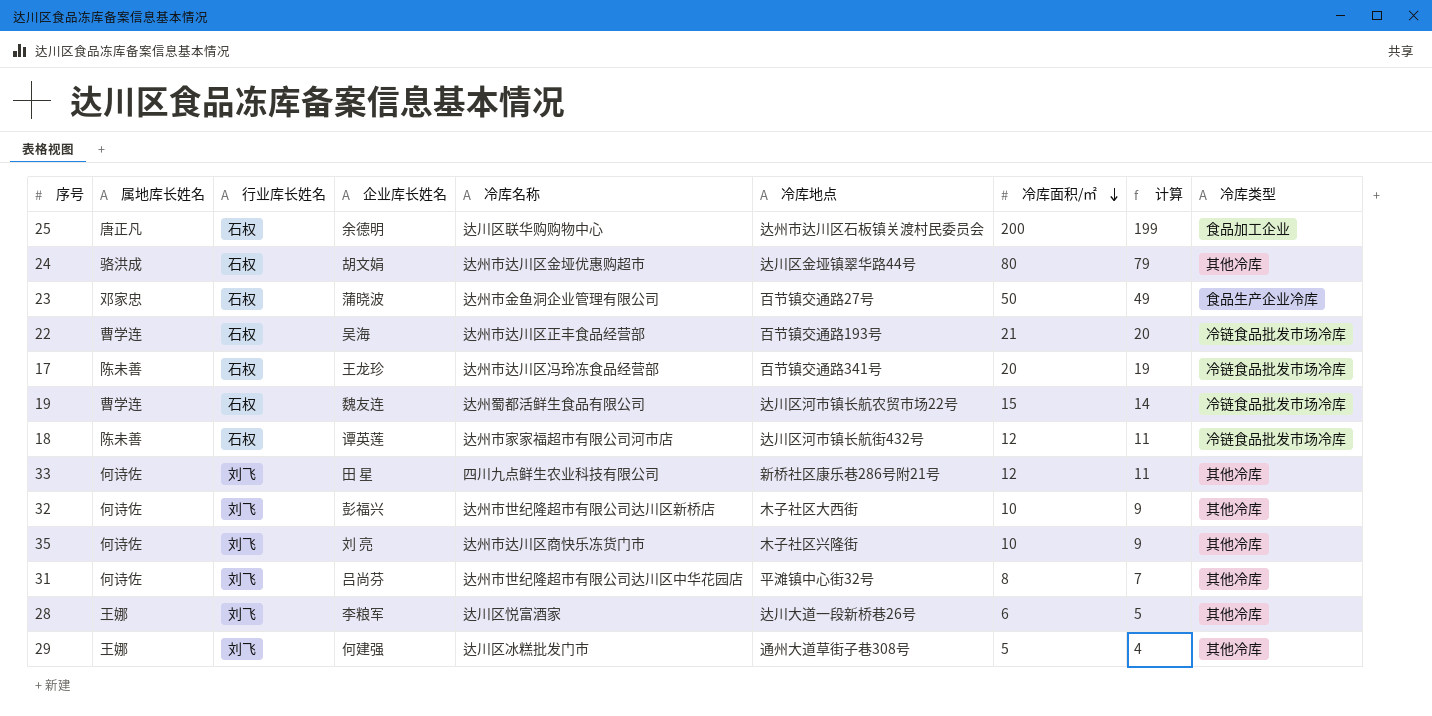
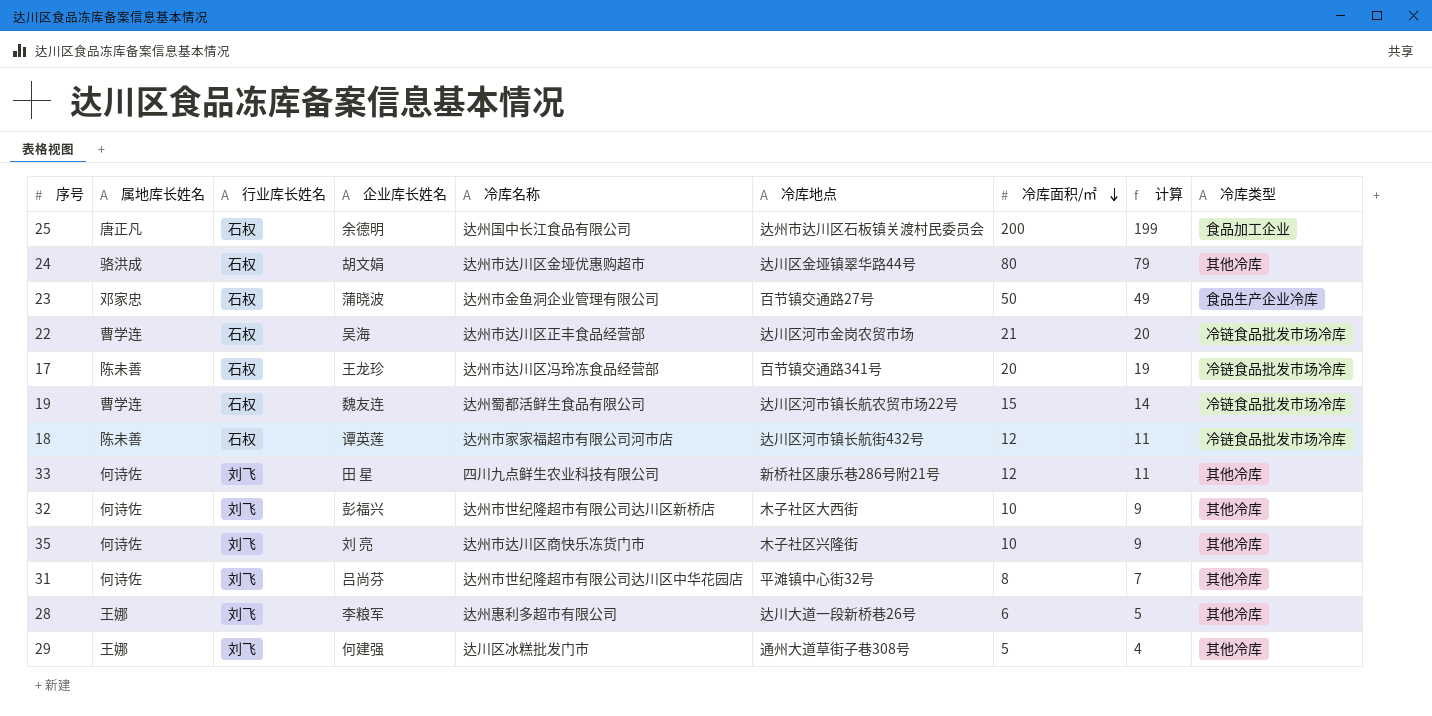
25 | 冷库名称: 达川区联华购购物中心 -> 达州国中长江食品有限公司
22 | 冷库地点: 百节镇交通路193号 -> 达川区河市金岗农贸市场
28 | 冷库名称: 达川区悦富酒家 -> 达州惠利多超市有限公司

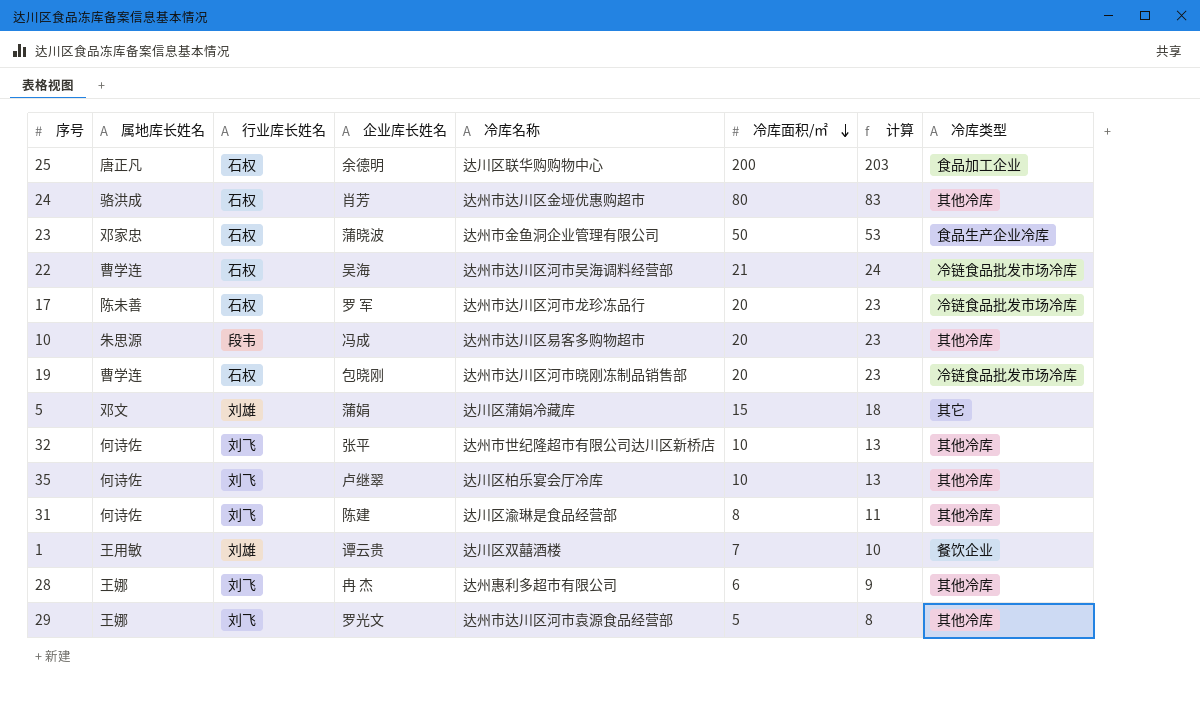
column 冷库地点 | position: 6 -> none
column 计算 | formula: [冷库面积/㎡] - 1 -> [冷库面积/㎡] + 3
row 18: 陈未善 | 石权 | 谭英莲 | 达州市家家福超市有限公司河市店 | 达川区河市镇长航街432号 | 12 | 11 | 冷链食品批发市场冷库 -> none
row 33: 何诗佐 | 刘飞 | 田 星 | 四川九点鲜生农业科技有限公司 | 新桥社区康乐巷286号附21号 | 12 | 11 | 其他冷库 -> none
25 | 冷库名称: 达州国中长江食品有限公司 -> 达川区联华购购物中心
24 | 企业库长姓名: 胡文娟 -> 肖芳
22 | 冷库名称: 达州市达川区正丰食品经营部 -> 达州市达川区河市吴海调料经营部
17 | 企业库长姓名: 王龙珍 -> 罗 军
17 | 冷库名称: 达州市达川区冯玲冻食品经营部 -> 达州市达川区河市龙珍冻品行
row 10: none -> 朱思源 | 段韦 | 冯成 | 达州市达川区易客多购物超市 | 20 | 23 | 其他冷库
19 | 企业库长姓名: 魏友连 -> 包晓刚
19 | 冷库名称: 达州蜀都活鲜生食品有限公司 -> 达州市达川区河市晓刚冻制品销售部
19 | 冷库面积/㎡: 15 -> 20
row 5: none -> 邓文 | 刘雄 | 蒲娟 | 达川区蒲娟冷藏库 | 15 | 18 | 其它
32 | 企业库长姓名: 彭福兴 -> 张平
35 | 企业库长姓名: 刘 亮 -> 卢继翠
35 | 冷库名称: 达州市达川区商快乐冻货门市 -> 达川区柏乐宴会厅冷库
31 | 企业库长姓名: 吕尚芬 -> 陈建
31 | 冷库名称: 达州市世纪隆超市有限公司达川区中华花园店 -> 达川区渝琳是食品经营部
row 1: none -> 王用敏 | 刘雄 | 谭云贵 | 达川区双囍酒楼 | 7 | 10 | 餐饮企业
28 | 企业库长姓名: 李粮军 -> 冉 杰
29 | 企业库长姓名: 何建强 -> 罗光文
29 | 冷库名称: 达川区冰糕批发门市 -> 达州市达川区河市袁源食品经营部

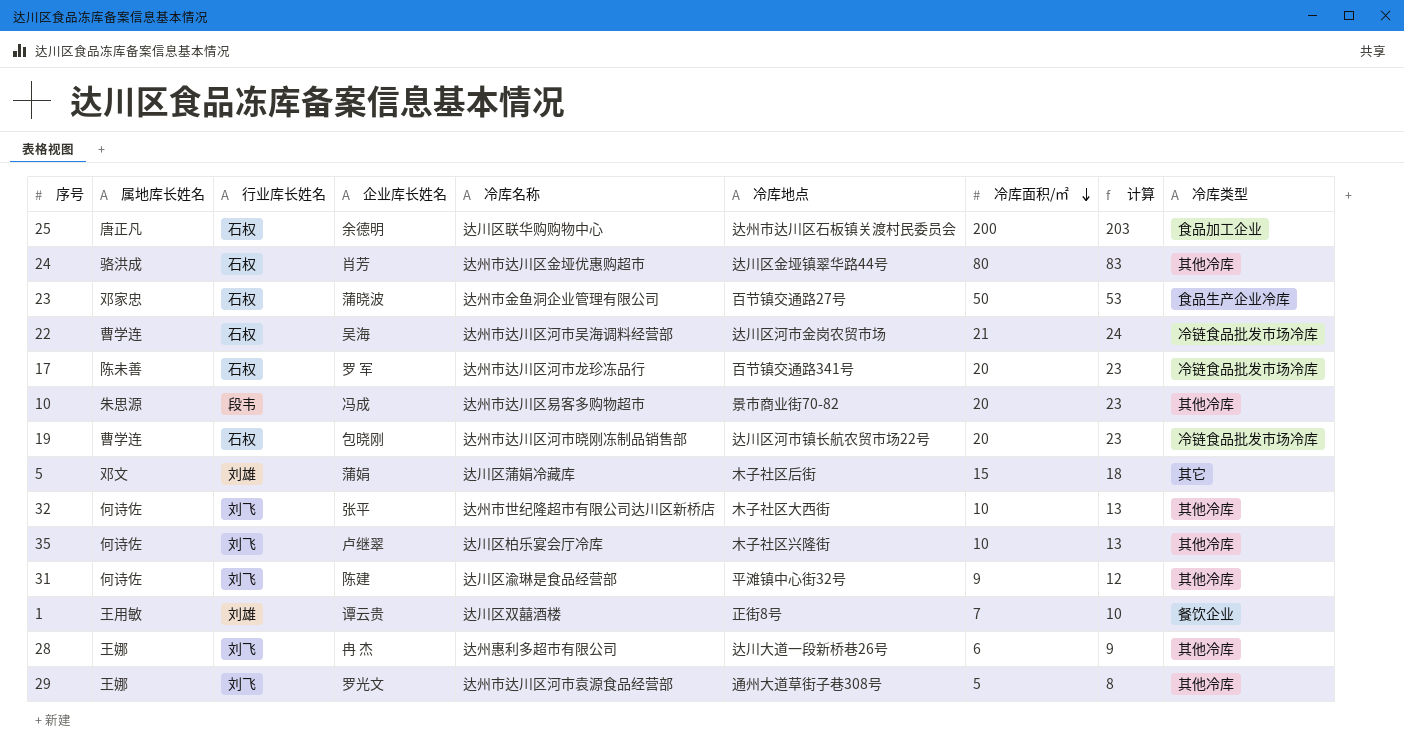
column 冷库地点 | position: none -> 6
31 | 冷库面积/㎡: 8 -> 9
31 | 计算: 11 -> 12

